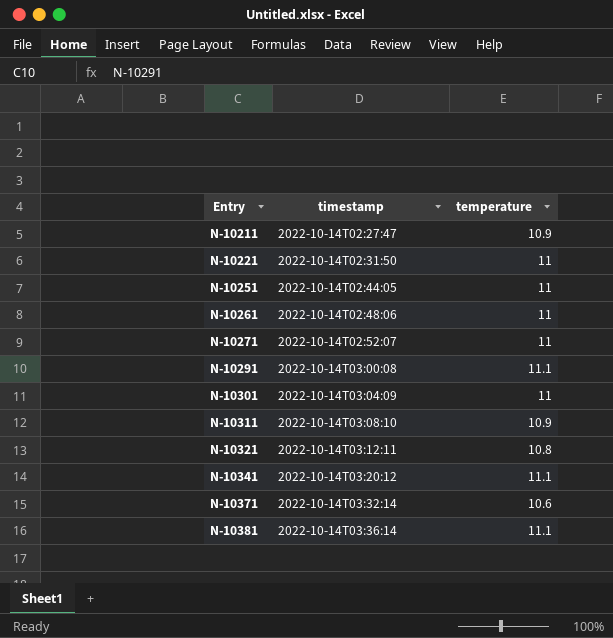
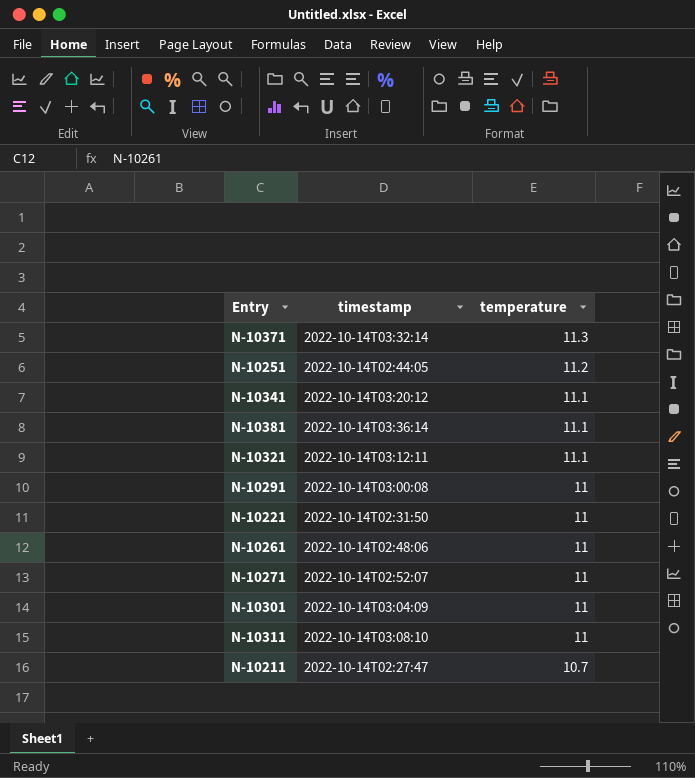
row order: Entry ascending -> temperature descending
N-10371 | temperature: 10.6 -> 11.3
N-10251 | temperature: 11 -> 11.2
N-10321 | temperature: 10.8 -> 11.1
N-10291 | temperature: 11.1 -> 11
N-10311 | temperature: 10.9 -> 11
N-10211 | temperature: 10.9 -> 10.7

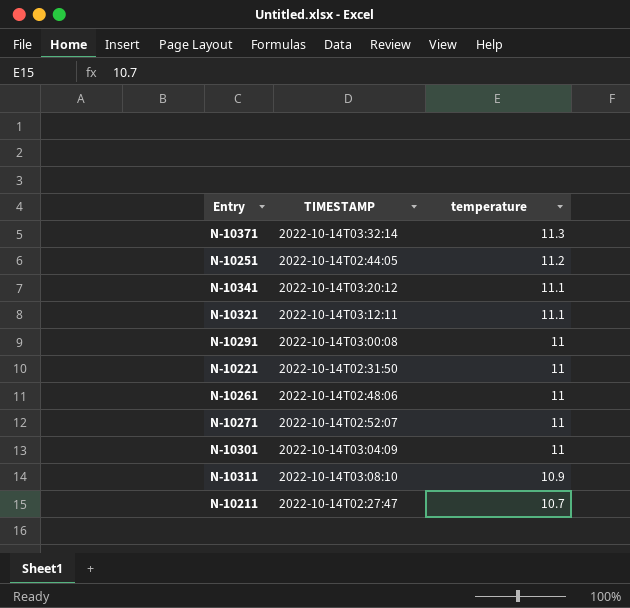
column name: timestamp -> TIMESTAMP
row N-10381: 2022-10-14T03:36:14 | 11.1 -> none
N-10311 | temperature: 11 -> 10.9

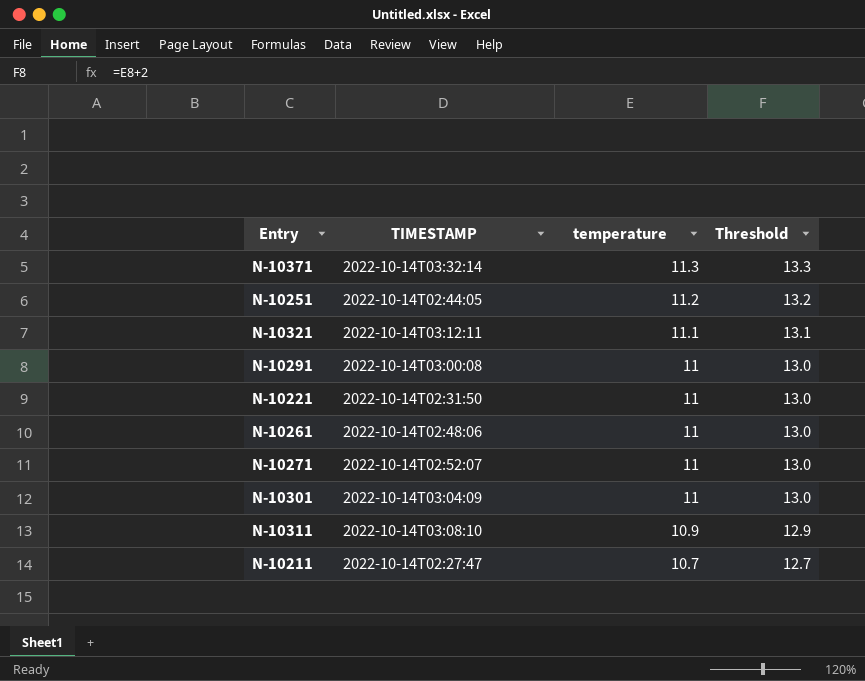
column Threshold | formula: none -> [temperature] + 2
row N-10341: 2022-10-14T03:20:12 | 11.1 -> none

